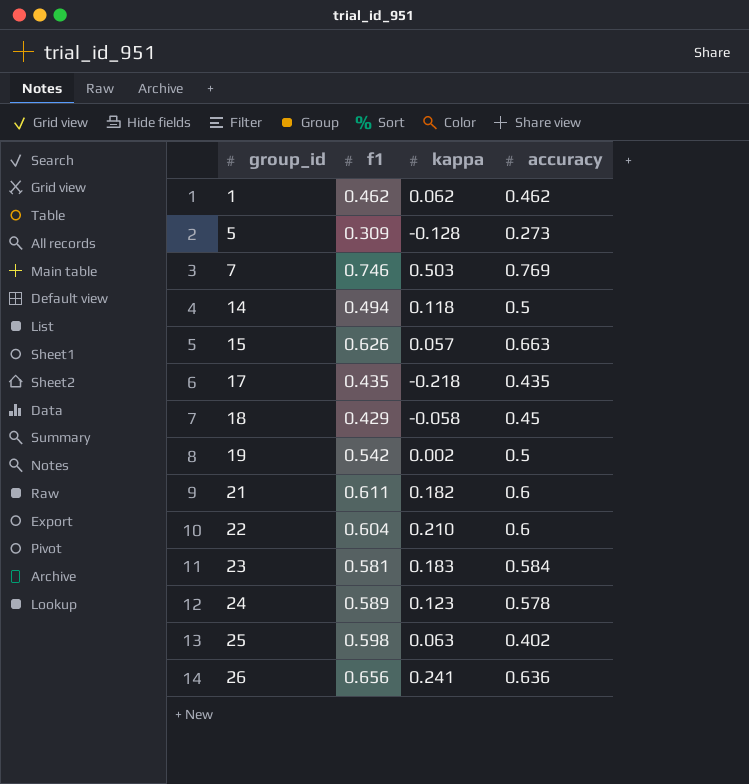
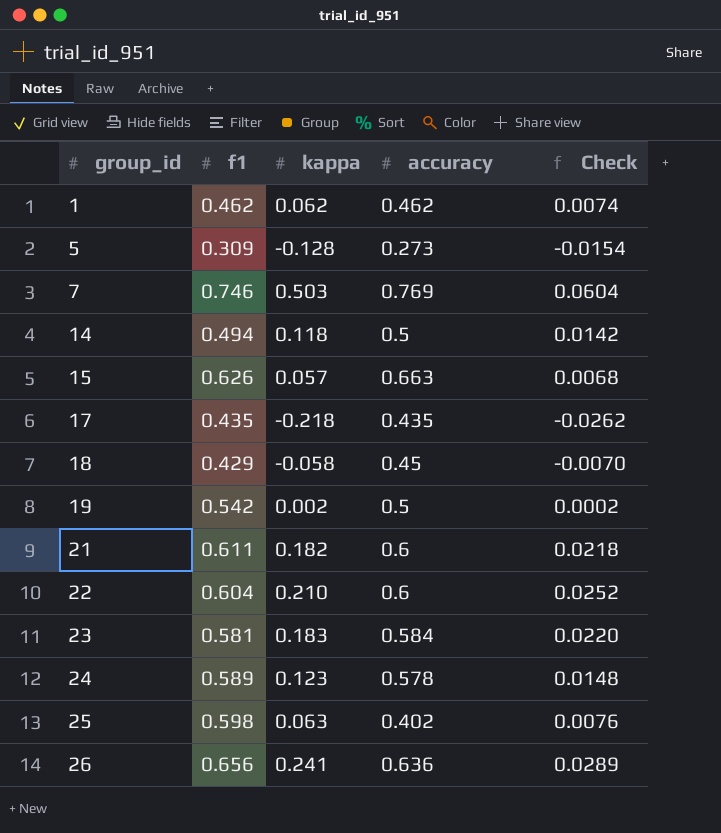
column Check | formula: none -> [kappa] * 0.12

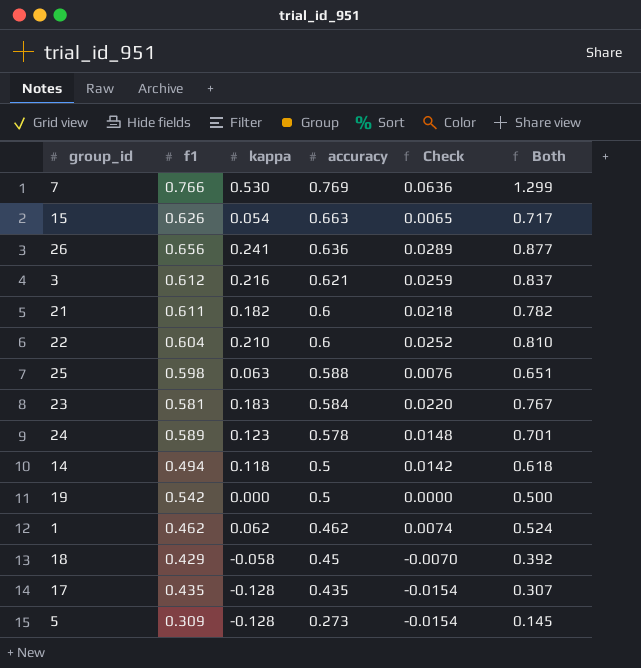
row order: group_id ascending -> accuracy descending
column Both | formula: none -> [kappa] + [accuracy]
7 | f1: 0.746 -> 0.766
7 | kappa: 0.503 -> 0.530
7 | Check: 0.0604 -> 0.0636
15 | kappa: 0.057 -> 0.054
15 | Check: 0.0068 -> 0.0065
row 3: none -> 0.612 | 0.216 | 0.621 | 0.0259 | 0.837
25 | accuracy: 0.402 -> 0.588
19 | kappa: 0.002 -> 0.000
19 | Check: 0.0002 -> 0.0000
17 | kappa: -0.218 -> -0.128
17 | Check: -0.0262 -> -0.0154

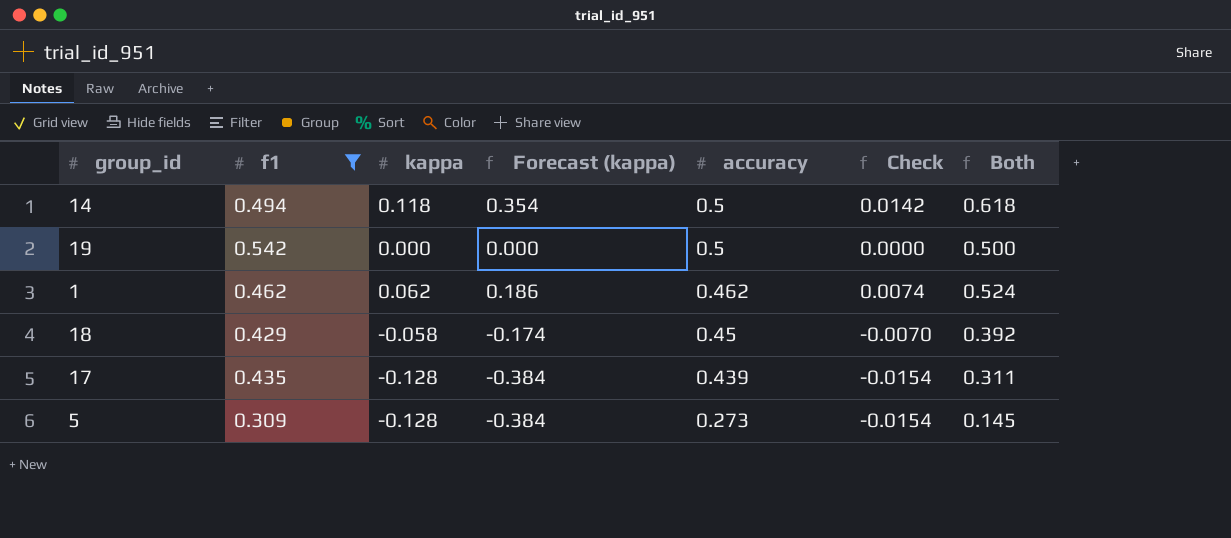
filter: none -> f1 <= 0.542
column Forecast (kappa) | formula: none -> [kappa] * 3
17 | accuracy: 0.435 -> 0.439
17 | Both: 0.307 -> 0.311

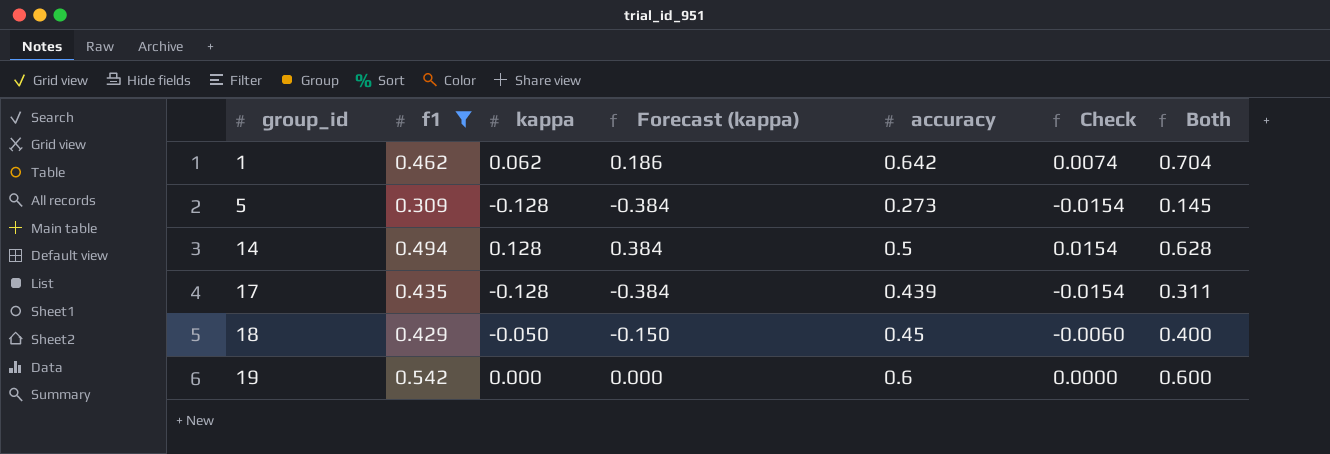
row order: accuracy descending -> group_id ascending
1 | accuracy: 0.462 -> 0.642
1 | Both: 0.524 -> 0.704
14 | kappa: 0.118 -> 0.128
14 | Forecast (kappa): 0.354 -> 0.384
14 | Check: 0.0142 -> 0.0154
14 | Both: 0.618 -> 0.628
18 | kappa: -0.058 -> -0.050
18 | Forecast (kappa): -0.174 -> -0.150
18 | Check: -0.0070 -> -0.0060
18 | Both: 0.392 -> 0.400
19 | accuracy: 0.5 -> 0.6
19 | Both: 0.500 -> 0.600

